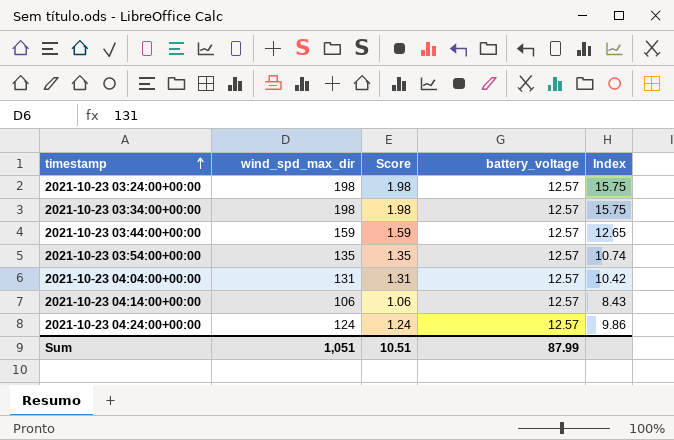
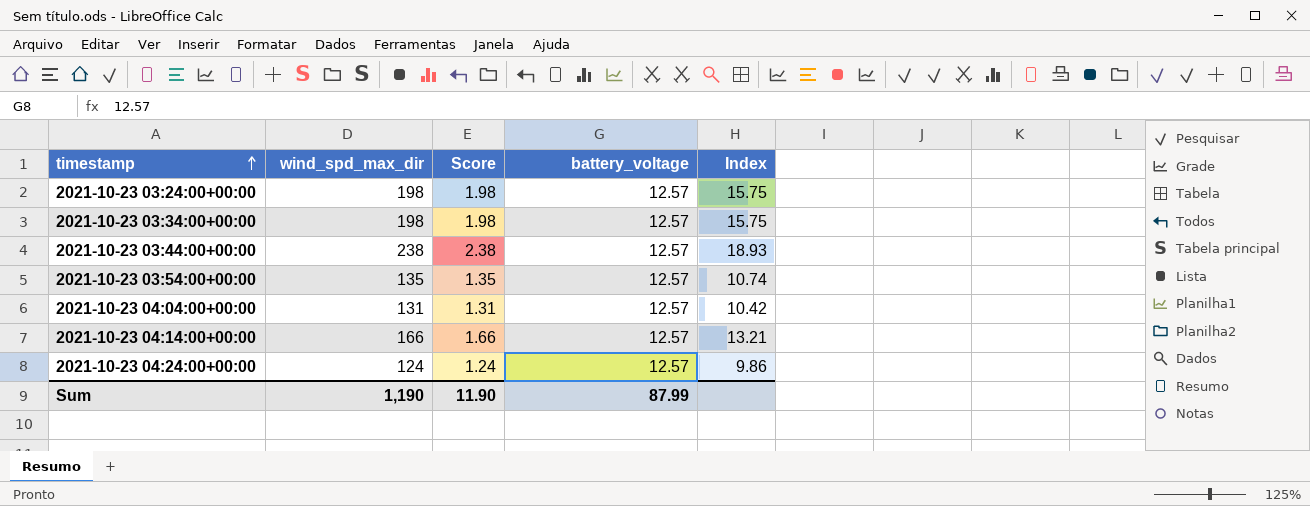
2021-10-23 03:44:00+00:00 | wind_spd_max_dir: 159 -> 238
2021-10-23 03:44:00+00:00 | Score: 1.59 -> 2.38
2021-10-23 03:44:00+00:00 | Index: 12.65 -> 18.93
2021-10-23 04:14:00+00:00 | wind_spd_max_dir: 106 -> 166
2021-10-23 04:14:00+00:00 | Score: 1.06 -> 1.66
2021-10-23 04:14:00+00:00 | Index: 8.43 -> 13.21
Sum | wind_spd_max_dir: 1,051 -> 1,190
Sum | Score: 10.51 -> 11.90

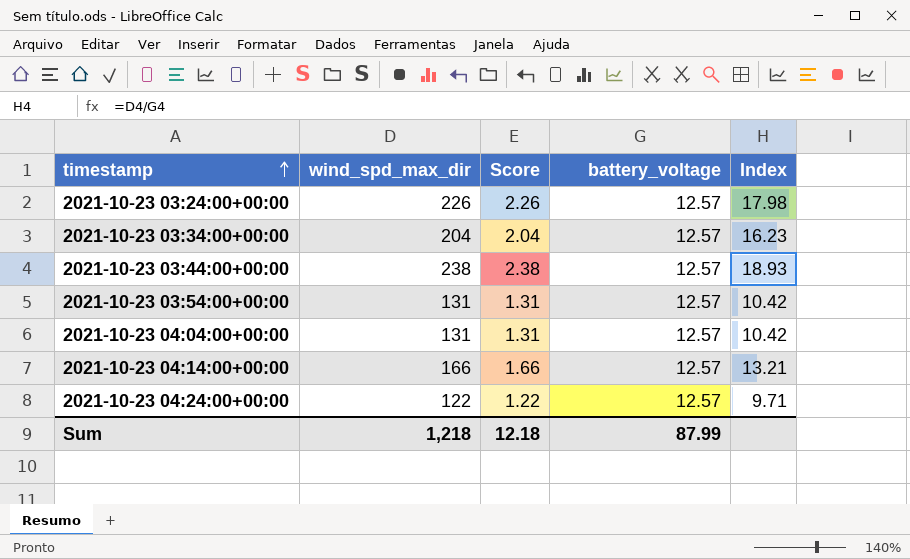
2021-10-23 03:24:00+00:00 | wind_spd_max_dir: 198 -> 226
2021-10-23 03:24:00+00:00 | Score: 1.98 -> 2.26
2021-10-23 03:24:00+00:00 | Index: 15.75 -> 17.98
2021-10-23 03:34:00+00:00 | wind_spd_max_dir: 198 -> 204
2021-10-23 03:34:00+00:00 | Score: 1.98 -> 2.04
2021-10-23 03:34:00+00:00 | Index: 15.75 -> 16.23
2021-10-23 03:54:00+00:00 | wind_spd_max_dir: 135 -> 131
2021-10-23 03:54:00+00:00 | Score: 1.35 -> 1.31
2021-10-23 03:54:00+00:00 | Index: 10.74 -> 10.42
2021-10-23 04:24:00+00:00 | wind_spd_max_dir: 124 -> 122
2021-10-23 04:24:00+00:00 | Score: 1.24 -> 1.22
2021-10-23 04:24:00+00:00 | Index: 9.86 -> 9.71
Sum | wind_spd_max_dir: 1,190 -> 1,218
Sum | Score: 11.90 -> 12.18

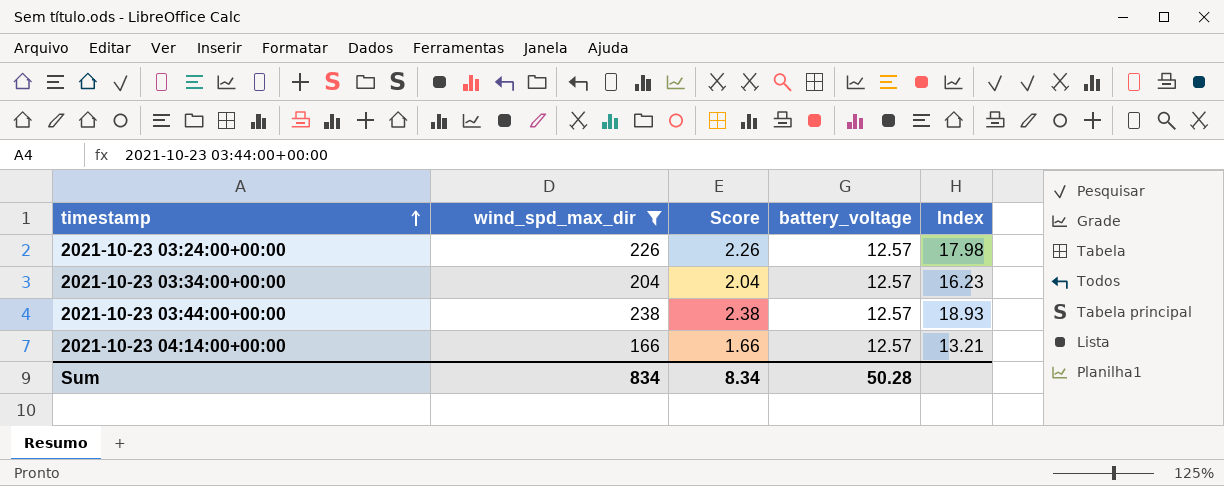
filter: none -> wind_spd_max_dir >= 166
Sum | wind_spd_max_dir: 1,218 -> 834
Sum | Score: 12.18 -> 8.34
Sum | battery_voltage: 87.99 -> 50.28

